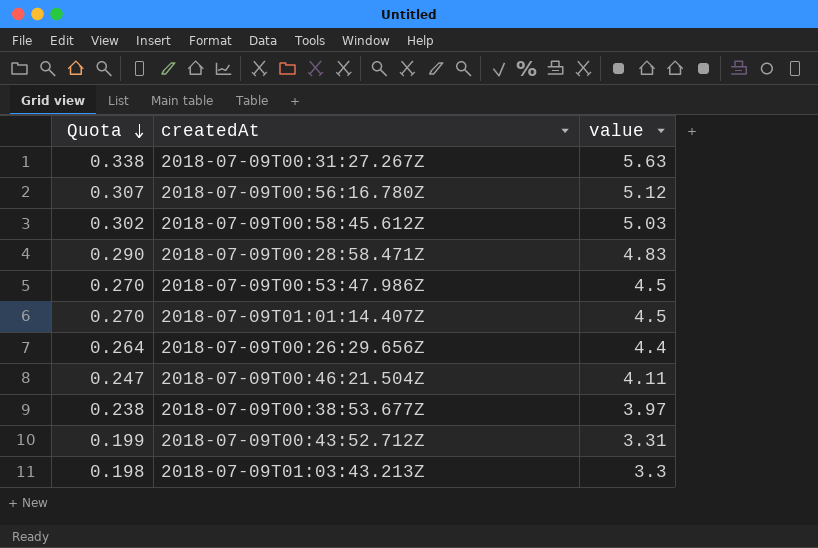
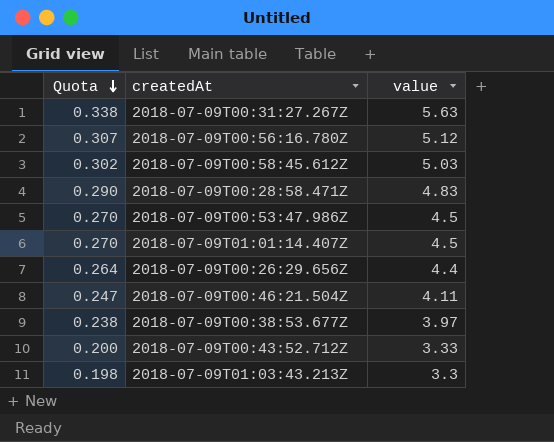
2018-07-09T00:43:52.712Z | Quota: 0.199 -> 0.200
2018-07-09T00:43:52.712Z | value: 3.31 -> 3.33

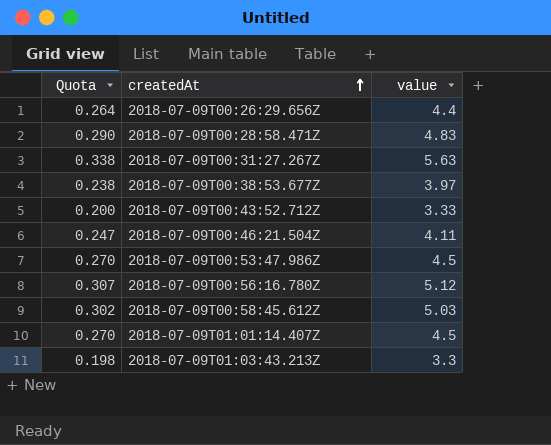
row order: Quota descending -> createdAt ascending

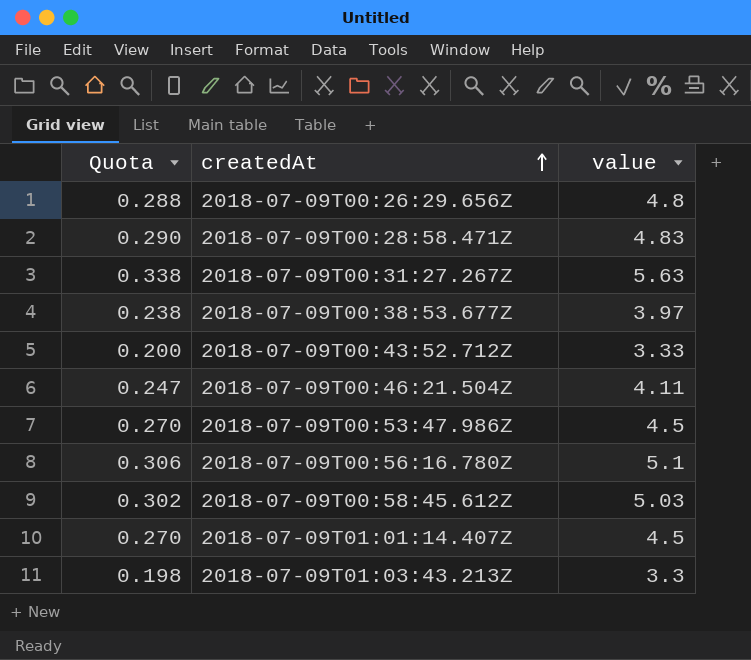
2018-07-09T00:26:29.656Z | Quota: 0.264 -> 0.288
2018-07-09T00:26:29.656Z | value: 4.4 -> 4.8
2018-07-09T00:56:16.780Z | Quota: 0.307 -> 0.306
2018-07-09T00:56:16.780Z | value: 5.12 -> 5.1

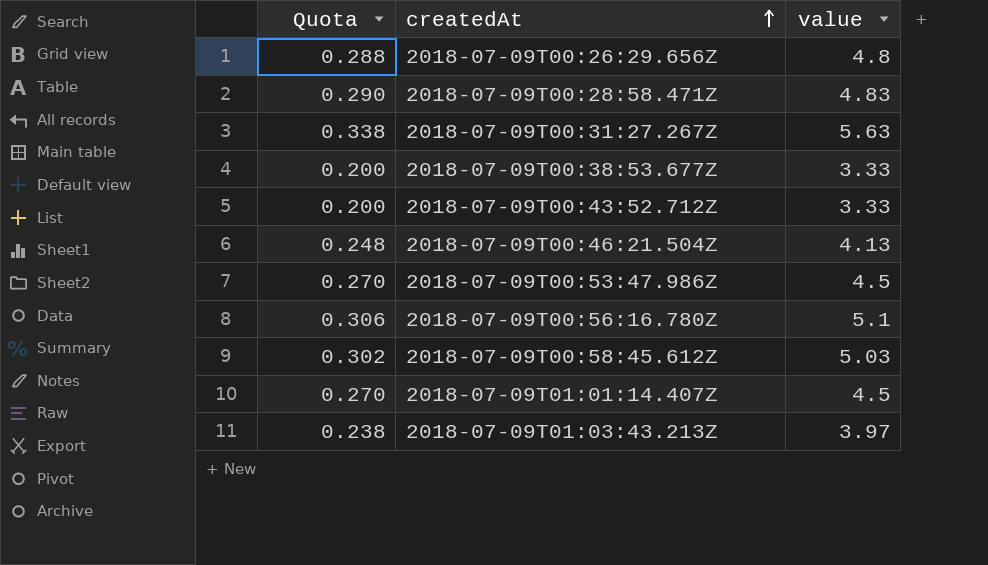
2018-07-09T00:38:53.677Z | Quota: 0.238 -> 0.200
2018-07-09T00:38:53.677Z | value: 3.97 -> 3.33
2018-07-09T00:46:21.504Z | Quota: 0.247 -> 0.248
2018-07-09T00:46:21.504Z | value: 4.11 -> 4.13
2018-07-09T01:03:43.213Z | Quota: 0.198 -> 0.238
2018-07-09T01:03:43.213Z | value: 3.3 -> 3.97

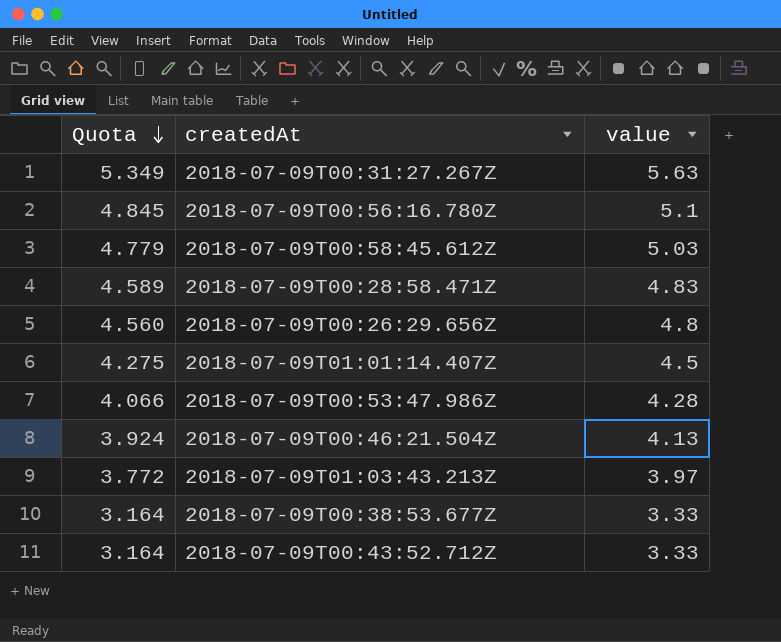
row order: createdAt ascending -> Quota descending
column Quota | formula: [value] * 0.06 -> [value] * 0.95
2018-07-09T00:53:47.986Z | value: 4.5 -> 4.28

